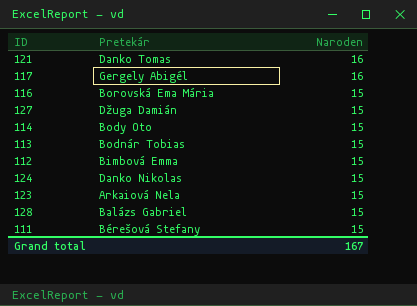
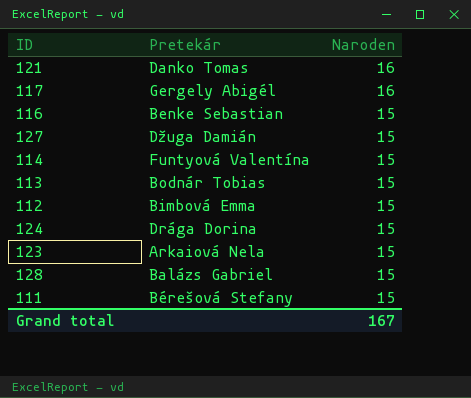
116 | Pretekár: Borovská Ema Mária -> Benke Sebastian
114 | Pretekár: Body Oto -> Funtyová Valentína
124 | Pretekár: Danko Nikolas -> Drága Dorina

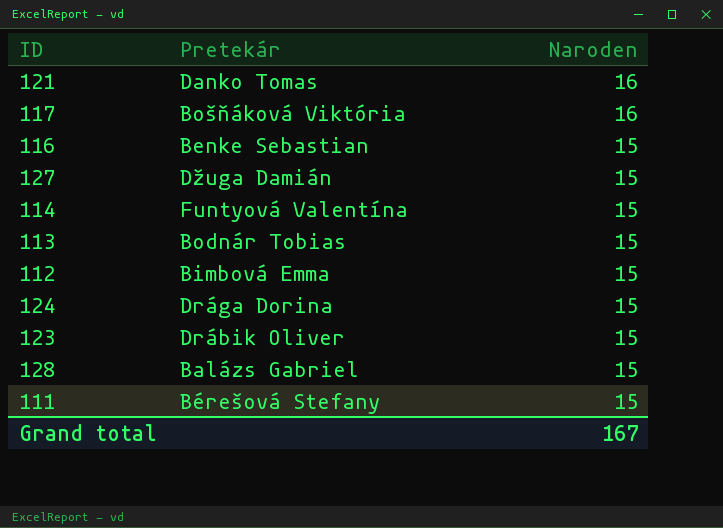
117 | Pretekár: Gergely Abigél -> Bošňáková Viktória
123 | Pretekár: Arkaiová Nela -> Drábik Oliver

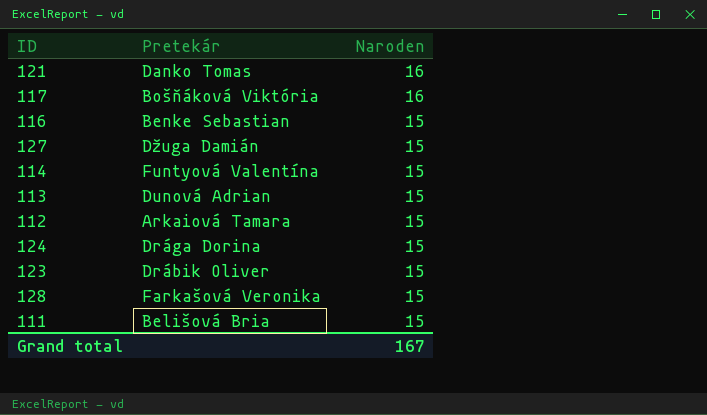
113 | Pretekár: Bodnár Tobias -> Dunová Adrian
112 | Pretekár: Bimbová Emma -> Arkaiová Tamara
128 | Pretekár: Balázs Gabriel -> Farkašová Veronika
111 | Pretekár: Bérešová Stefany -> Belišová Bria

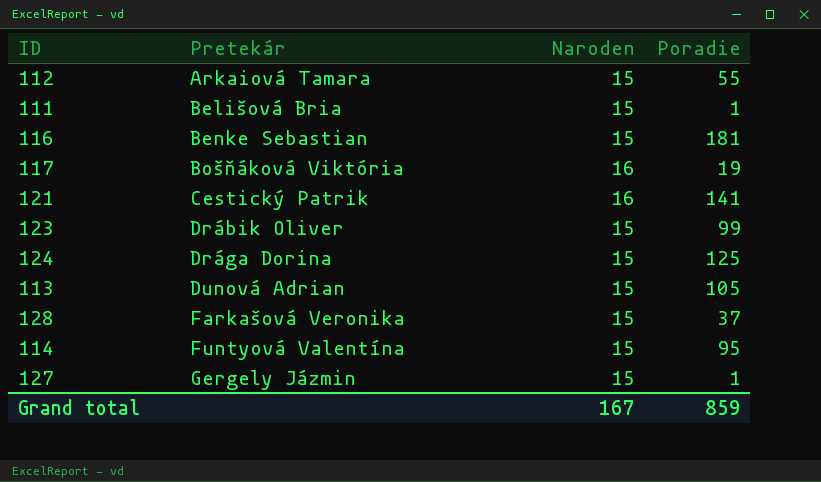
row order: Naroden descending -> Pretekár ascending
column Poradie | position: none -> 4
121 | Pretekár: Danko Tomas -> Cestický Patrik
127 | Pretekár: Džuga Damián -> Gergely Jázmin

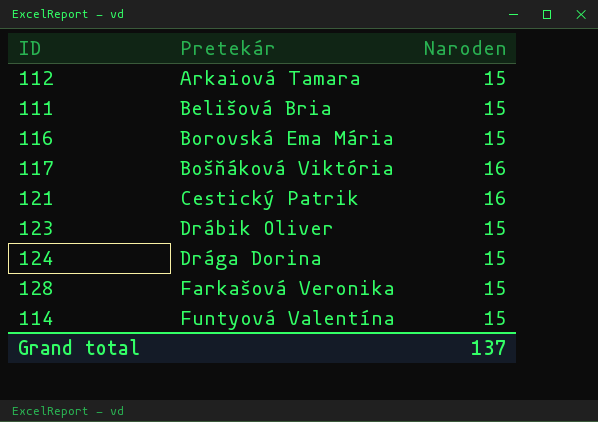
column Poradie | position: 4 -> none
row 113: Dunová Adrian | 15 | 105 -> none
row 127: Gergely Jázmin | 15 | 1 -> none
116 | Pretekár: Benke Sebastian -> Borovská Ema Mária
Grand total | Naroden: 167 -> 137

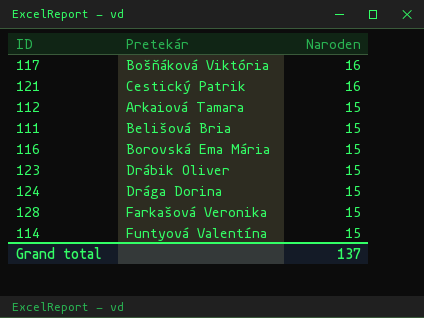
row order: Pretekár ascending -> Naroden descending

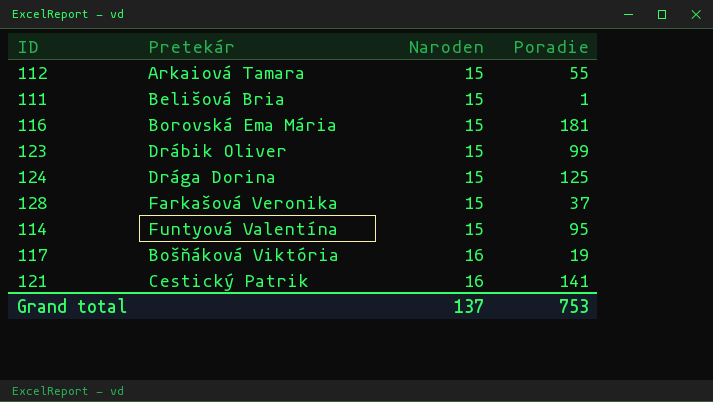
row order: Naroden descending -> Naroden ascending
column Poradie | position: none -> 4

